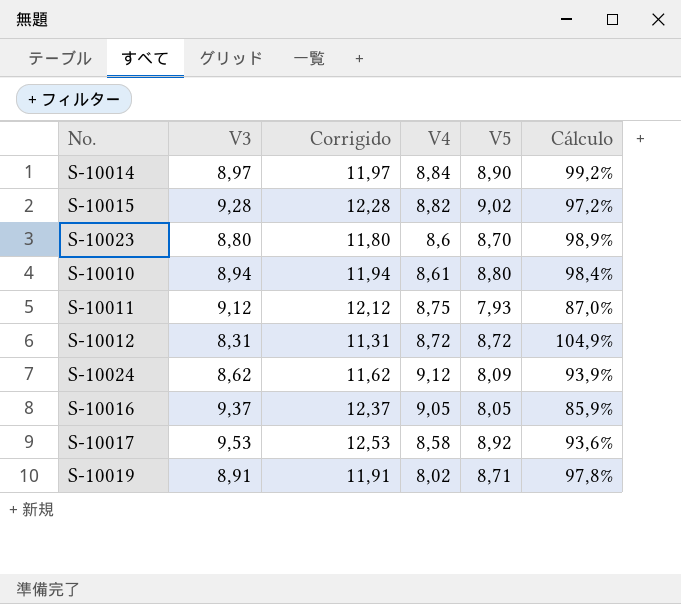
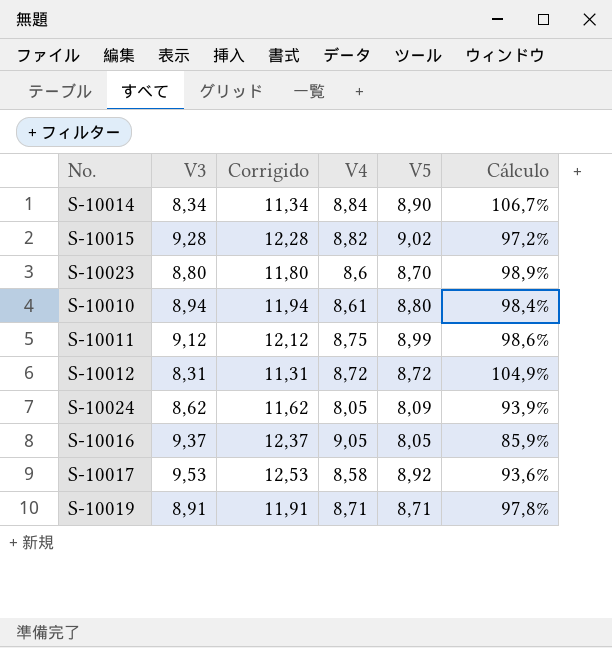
S-10014 | V3: 8,97 -> 8,34
S-10014 | Corrigido: 11,97 -> 11,34
S-10014 | Cálculo: 99,2% -> 106,7%
S-10011 | V5: 7,93 -> 8,99
S-10011 | Cálculo: 87,0% -> 98,6%
S-10024 | V4: 9,12 -> 8,05
S-10019 | V4: 8,02 -> 8,71

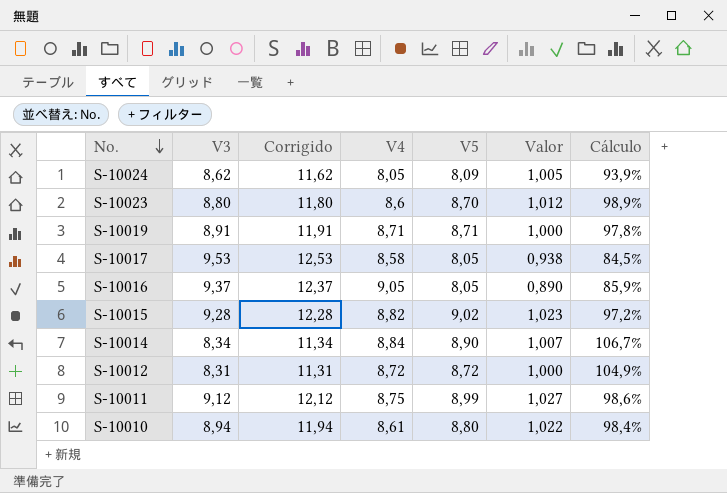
row order: none -> No. descending
column Valor | formula: none -> [V5] / [V4]
S-10017 | V5: 8,92 -> 8,05
S-10017 | Cálculo: 93,6% -> 84,5%

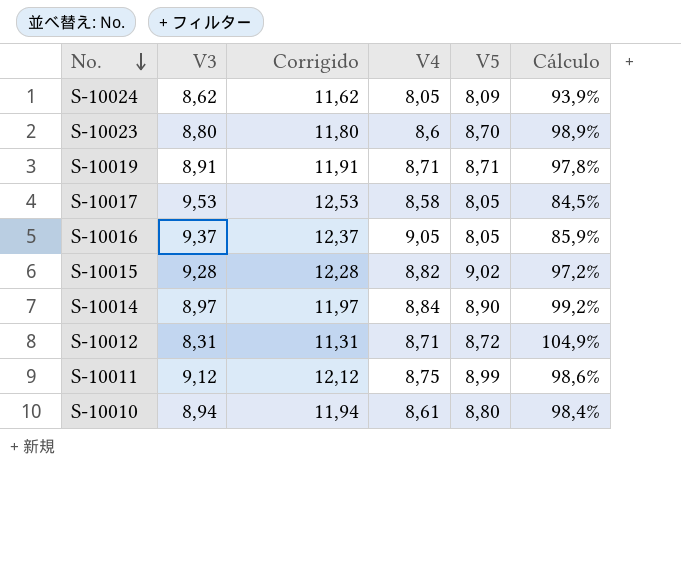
column Valor | formula: [V5] / [V4] -> none
S-10014 | V3: 8,34 -> 8,97
S-10014 | Corrigido: 11,34 -> 11,97
S-10014 | Cálculo: 106,7% -> 99,2%
S-10012 | V4: 8,72 -> 8,71

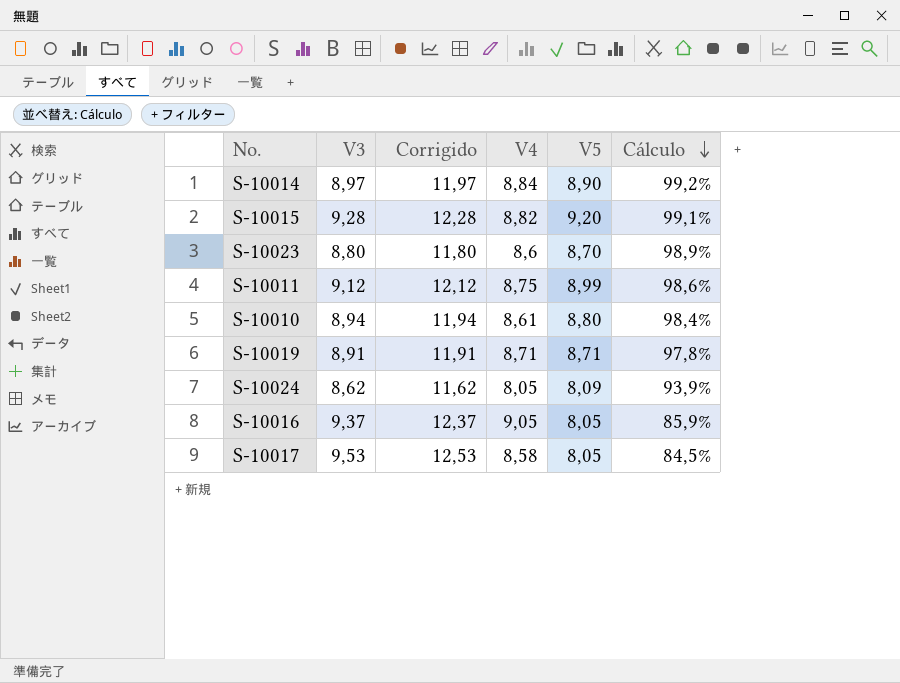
row order: No. descending -> Cálculo descending
row S-10012: 8,31 | 11,31 | 8,71 | 8,72 | 104,9% -> none
S-10015 | V5: 9,02 -> 9,20
S-10015 | Cálculo: 97,2% -> 99,1%

